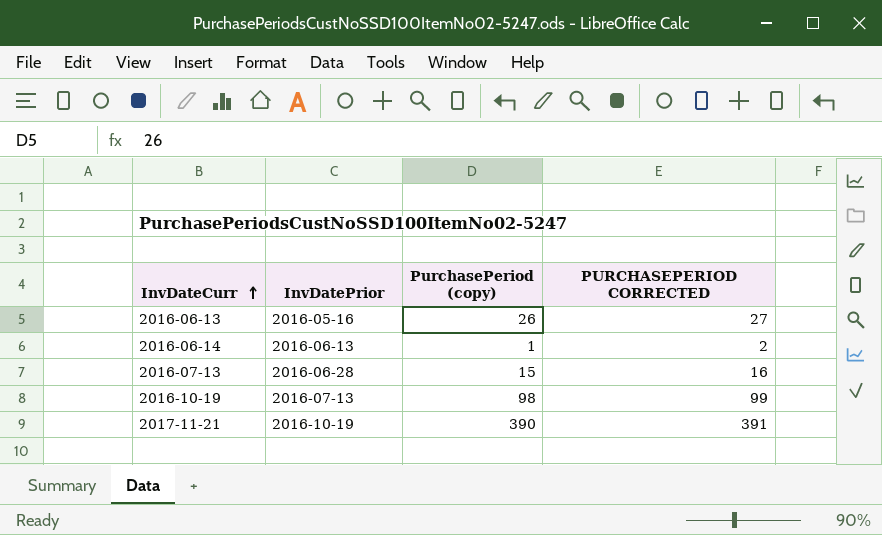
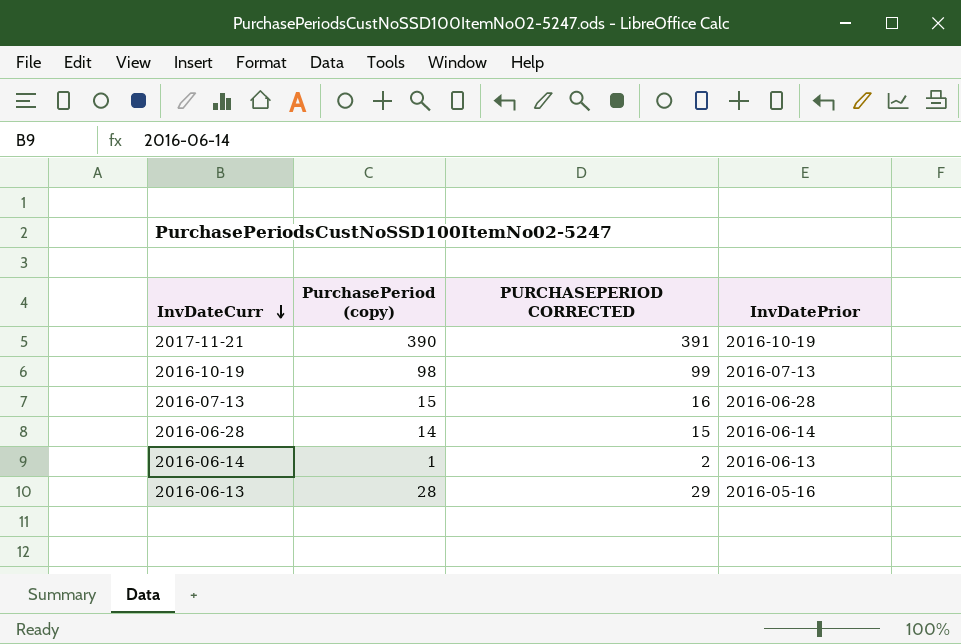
row order: InvDateCurr ascending -> InvDateCurr descending
column InvDatePrior | position: 2 -> 4
row 2016-06-28: none -> 14 | 15 | 2016-06-14
2016-06-13 | PurchasePeriod (copy): 26 -> 28
2016-06-13 | PURCHASEPERIOD CORRECTED: 27 -> 29

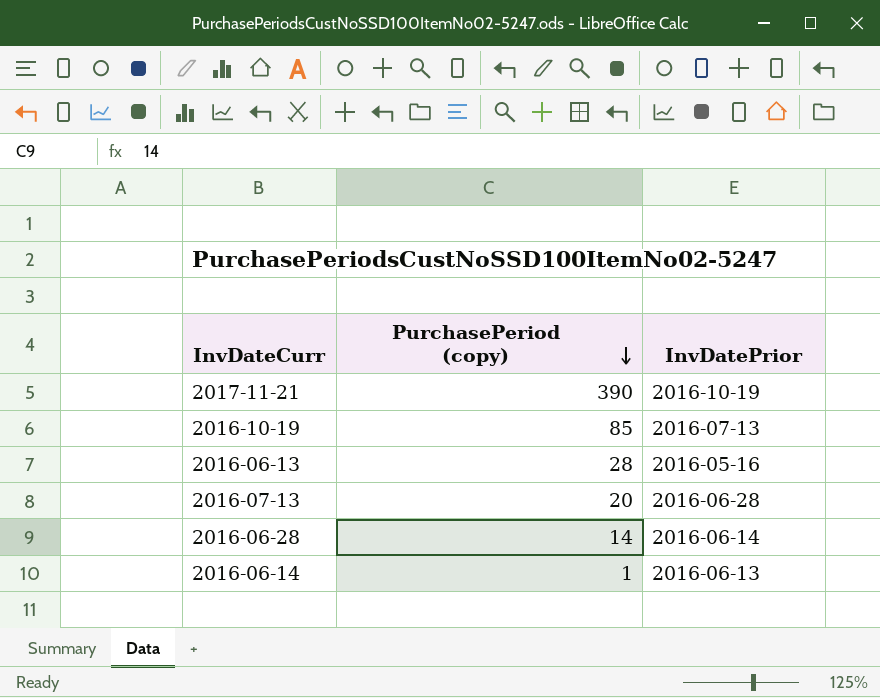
row order: InvDateCurr descending -> PurchasePeriod (copy) descending
column PURCHASEPERIOD CORRECTED | formula: [PurchasePeriod (copy)] + 1 -> none
2016-10-19 | PurchasePeriod (copy): 98 -> 85
2016-07-13 | PurchasePeriod (copy): 15 -> 20

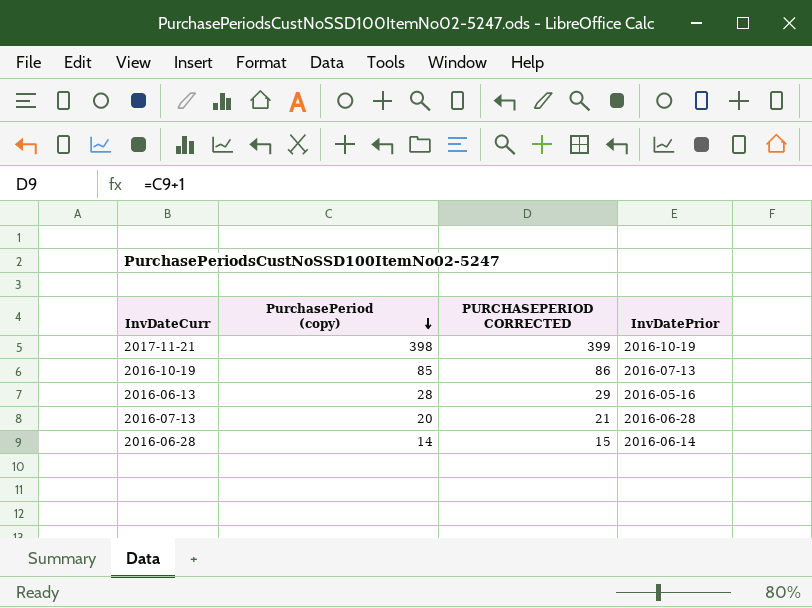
column PURCHASEPERIOD CORRECTED | formula: none -> [PurchasePeriod (copy)] + 1
row 2016-06-14: 1 | 2016-06-13 -> none
2017-11-21 | PurchasePeriod (copy): 390 -> 398

